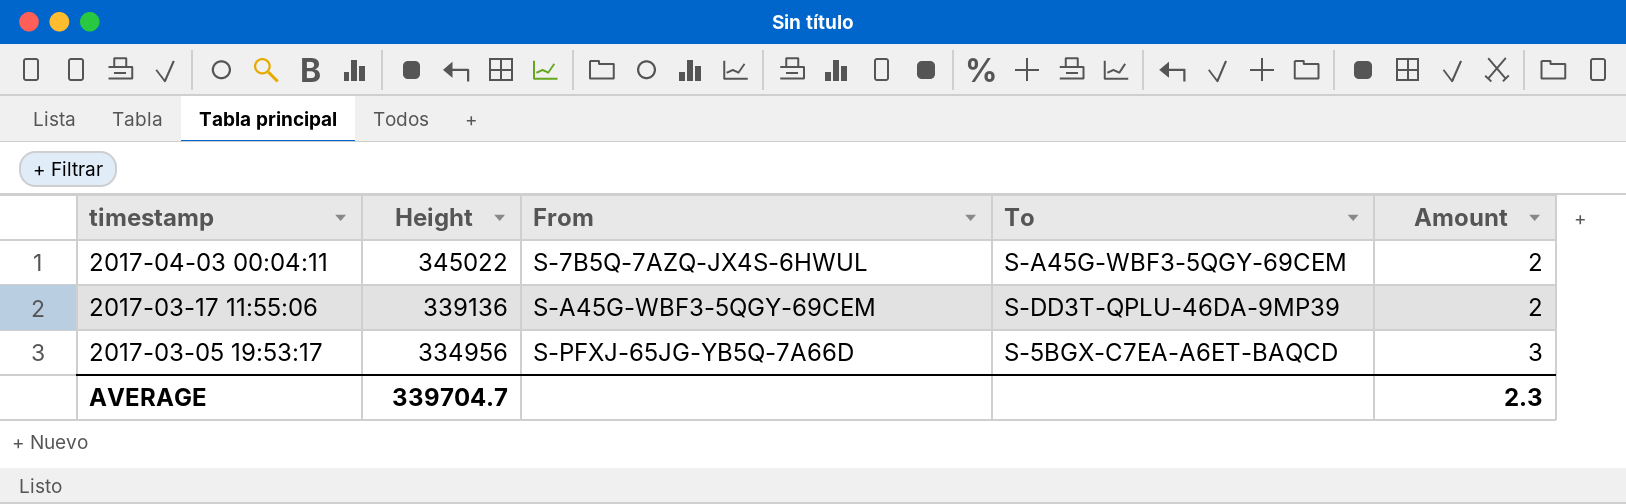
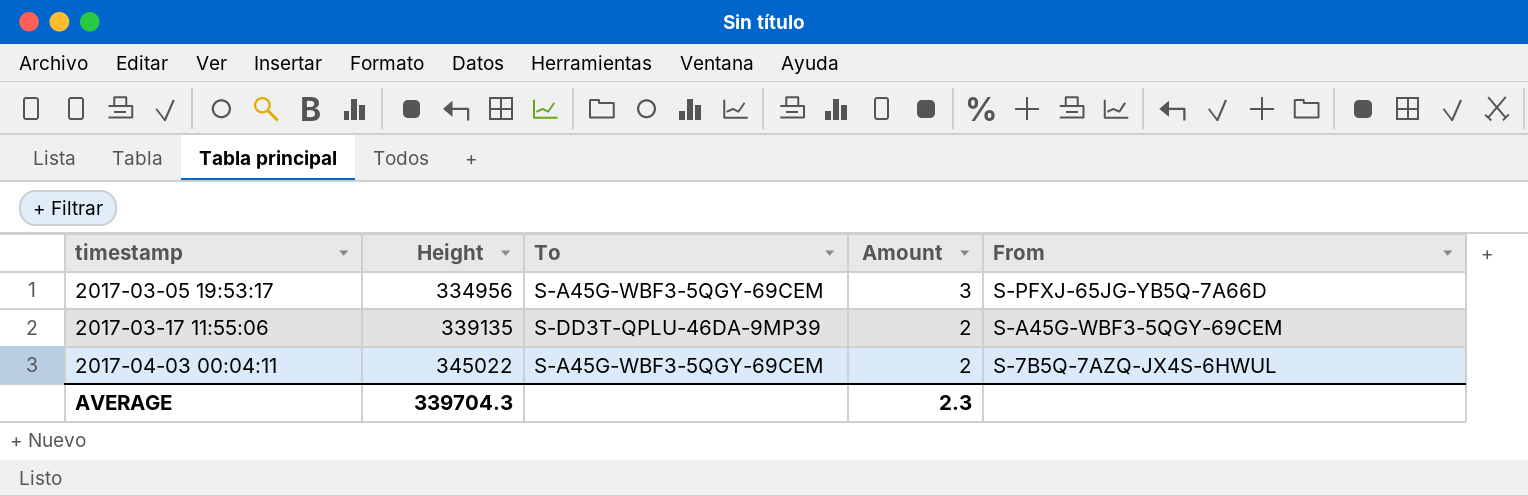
row order: timestamp descending -> timestamp ascending
column From | position: 3 -> 5
2017-03-05 19:53:17 | To: S-5BGX-C7EA-A6ET-BAQCD -> S-A45G-WBF3-5QGY-69CEM
2017-03-17 11:55:06 | Height: 339136 -> 339135
AVERAGE | Height: 339704.7 -> 339704.3

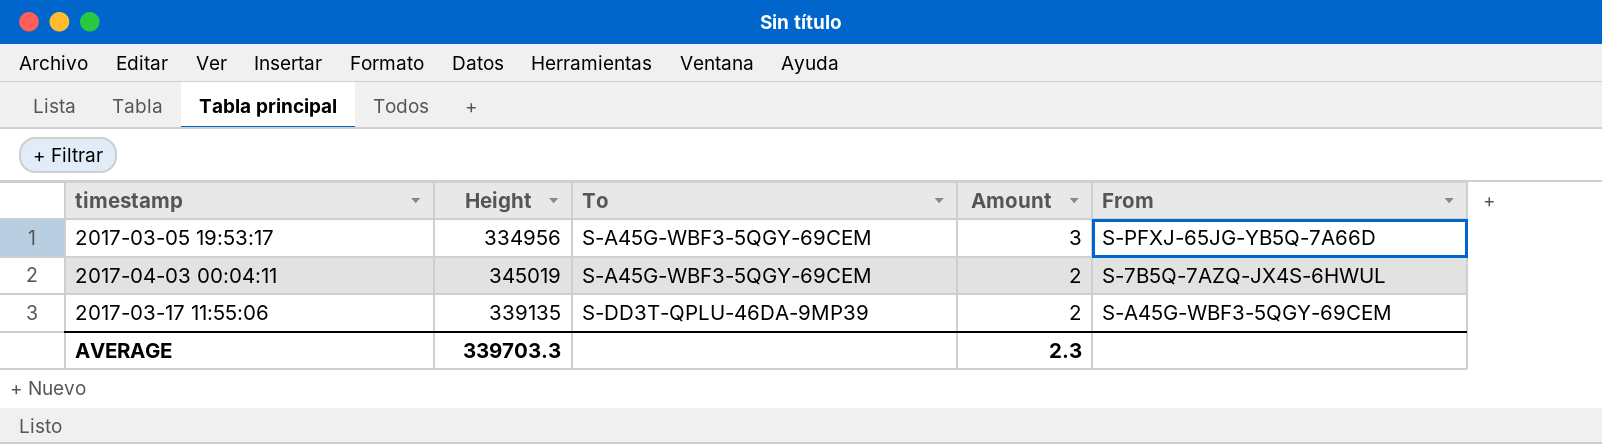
row order: timestamp ascending -> To ascending
2017-04-03 00:04:11 | Height: 345022 -> 345019
AVERAGE | Height: 339704.3 -> 339703.3

